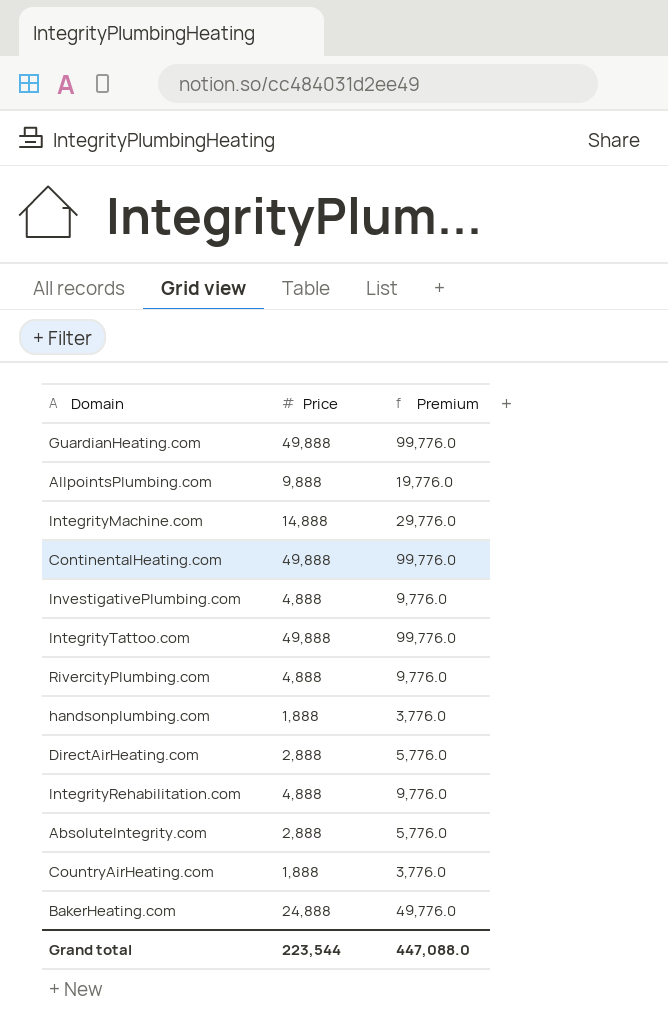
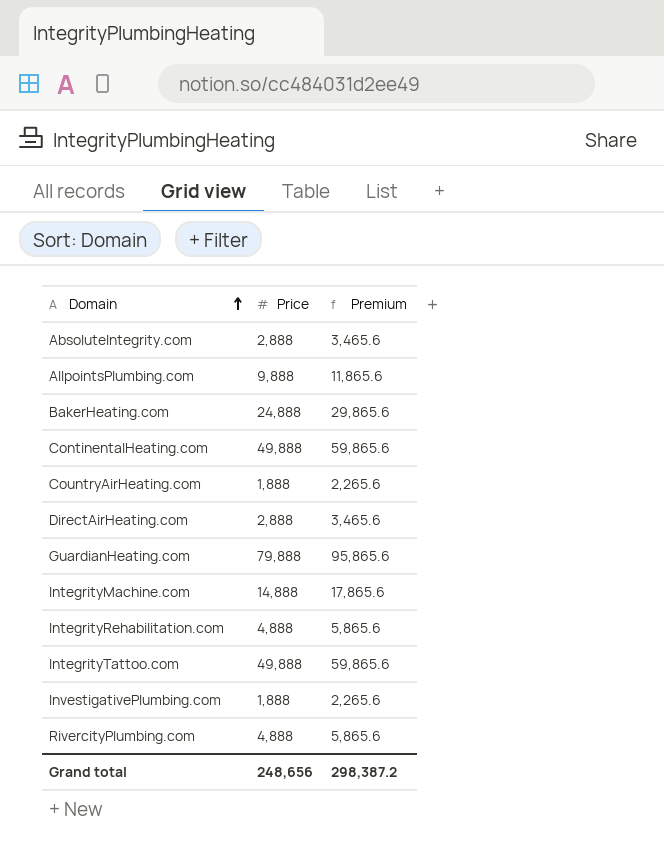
row order: none -> Domain ascending
column Premium | formula: [Price] * 2 -> [Price] * 1.2
row handsonplumbing.com: 1,888 | 3,776.0 -> none
GuardianHeating.com | Price: 49,888 -> 79,888
InvestigativePlumbing.com | Price: 4,888 -> 1,888
Grand total | Price: 223,544 -> 248,656
Grand total | Premium: 447,088.0 -> 298,387.2

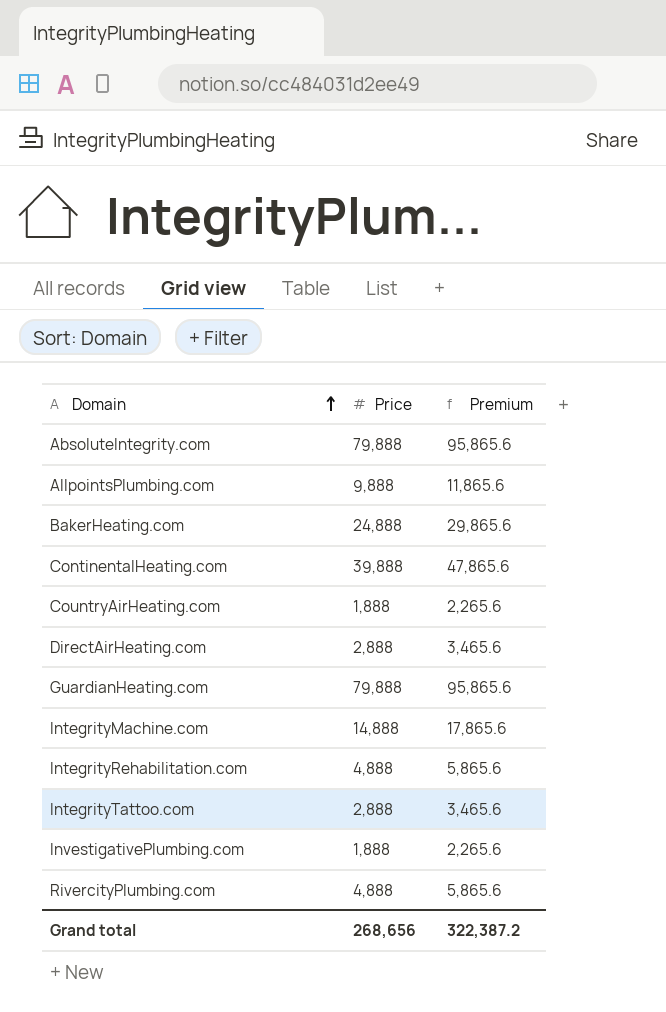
AbsoluteIntegrity.com | Price: 2,888 -> 79,888
AbsoluteIntegrity.com | Premium: 3,465.6 -> 95,865.6
ContinentalHeating.com | Price: 49,888 -> 39,888
ContinentalHeating.com | Premium: 59,865.6 -> 47,865.6
IntegrityTattoo.com | Price: 49,888 -> 2,888
IntegrityTattoo.com | Premium: 59,865.6 -> 3,465.6
Grand total | Price: 248,656 -> 268,656
Grand total | Premium: 298,387.2 -> 322,387.2

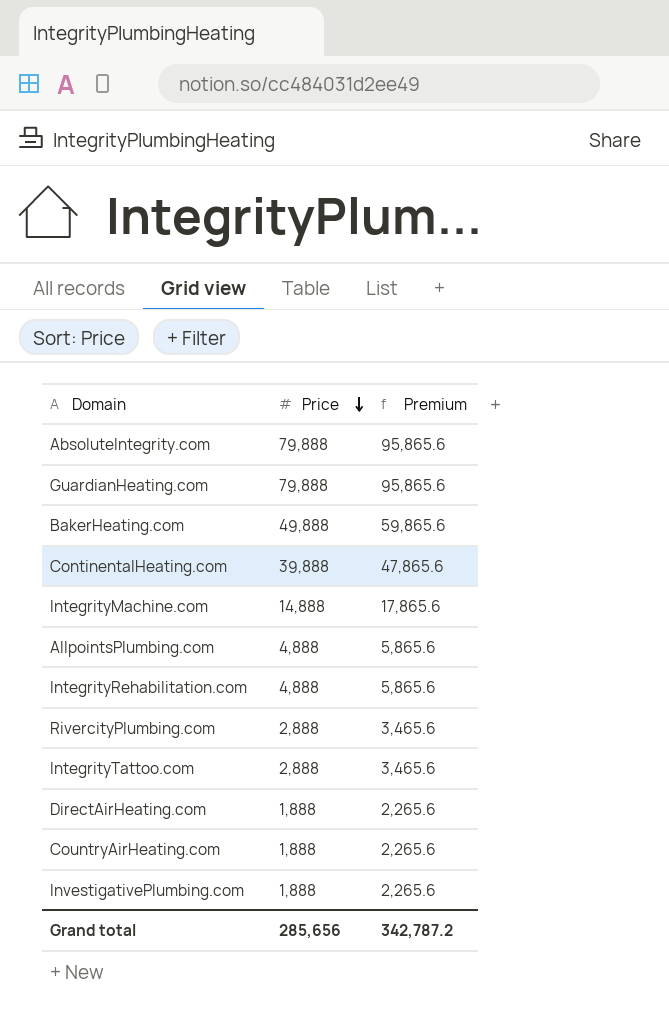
row order: Domain ascending -> Price descending
BakerHeating.com | Price: 24,888 -> 49,888
BakerHeating.com | Premium: 29,865.6 -> 59,865.6
AllpointsPlumbing.com | Price: 9,888 -> 4,888
AllpointsPlumbing.com | Premium: 11,865.6 -> 5,865.6
RivercityPlumbing.com | Price: 4,888 -> 2,888
RivercityPlumbing.com | Premium: 5,865.6 -> 3,465.6
DirectAirHeating.com | Price: 2,888 -> 1,888
DirectAirHeating.com | Premium: 3,465.6 -> 2,265.6
Grand total | Price: 268,656 -> 285,656
Grand total | Premium: 322,387.2 -> 342,787.2

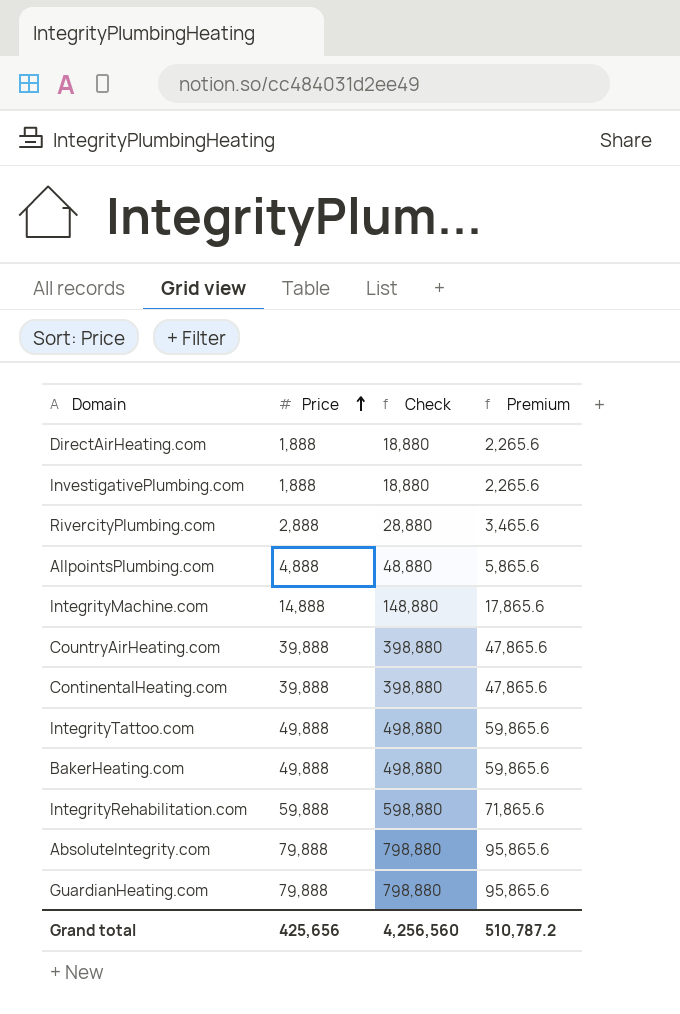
row order: Price descending -> Price ascending
column Check | formula: none -> [Price] * 10
CountryAirHeating.com | Price: 1,888 -> 39,888
CountryAirHeating.com | Premium: 2,265.6 -> 47,865.6
IntegrityTattoo.com | Price: 2,888 -> 49,888
IntegrityTattoo.com | Premium: 3,465.6 -> 59,865.6
IntegrityRehabilitation.com | Price: 4,888 -> 59,888
IntegrityRehabilitation.com | Premium: 5,865.6 -> 71,865.6
Grand total | Price: 285,656 -> 425,656
Grand total | Premium: 342,787.2 -> 510,787.2

